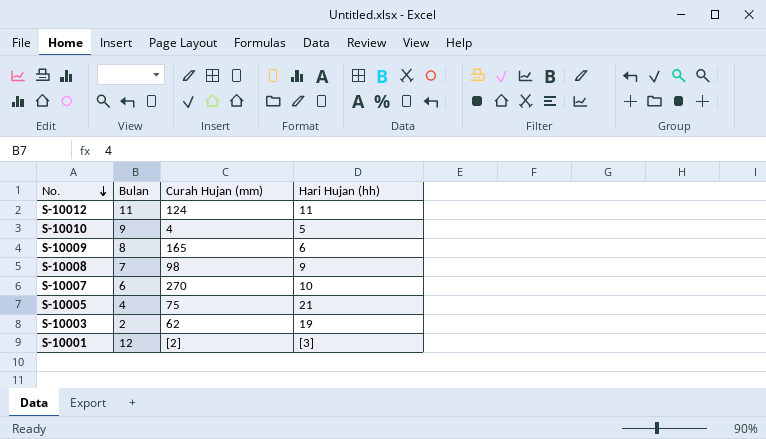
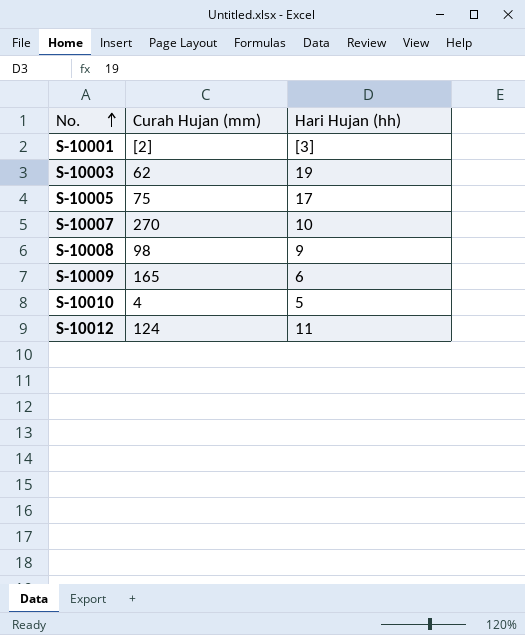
row order: No. descending -> No. ascending
column Bulan | position: 2 -> none
S-10005 | Hari Hujan (hh): 21 -> 17

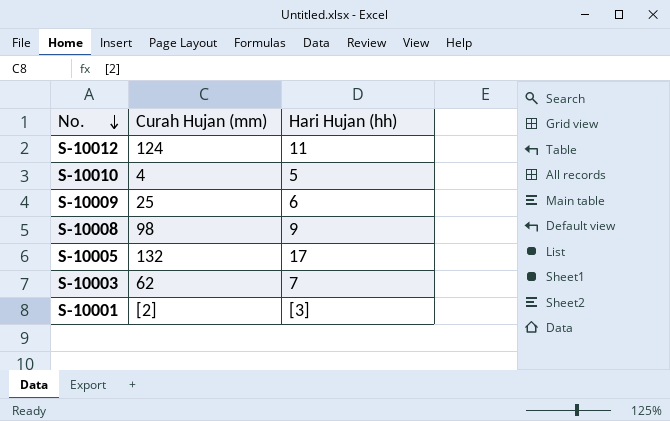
row order: No. ascending -> No. descending
row S-10007: 270 | 10 -> none
S-10009 | Curah Hujan (mm): 165 -> 25
S-10005 | Curah Hujan (mm): 75 -> 132
S-10003 | Hari Hujan (hh): 19 -> 7

